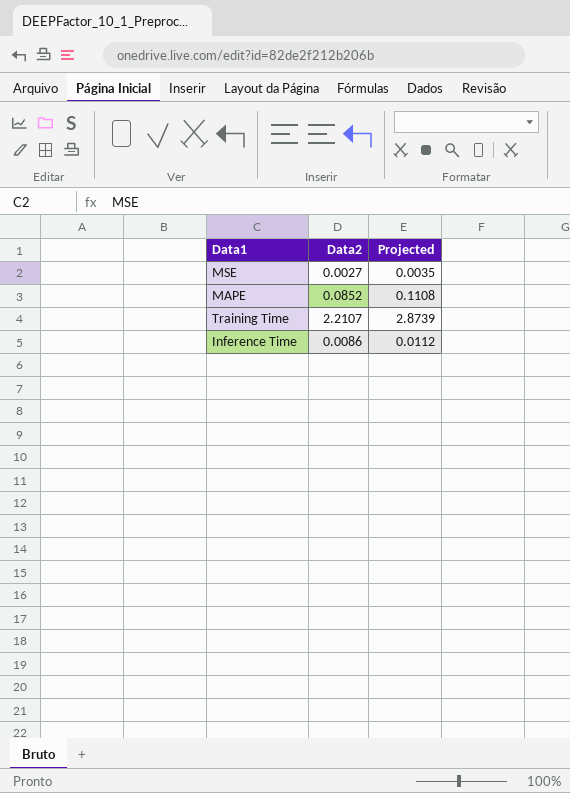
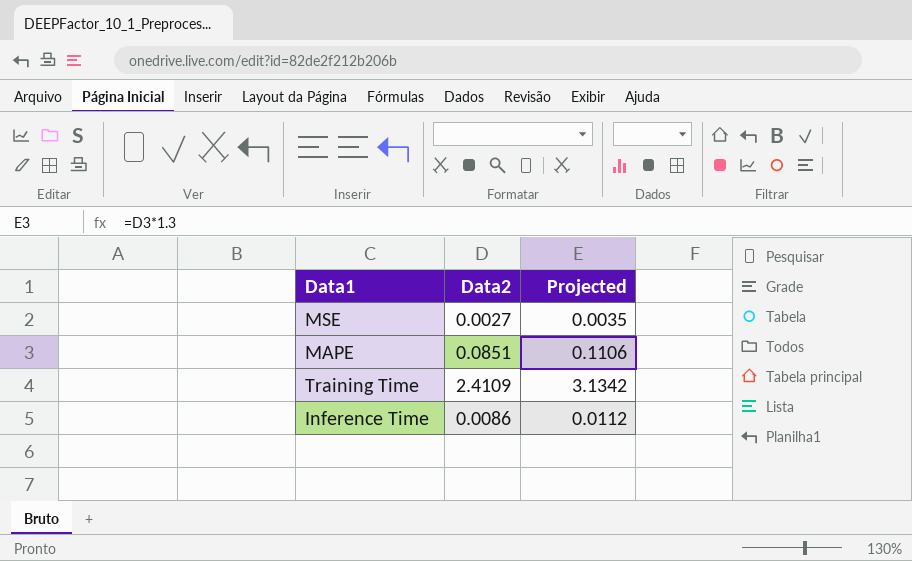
MAPE | Data2: 0.0852 -> 0.0851
MAPE | Projected: 0.1108 -> 0.1106
Training Time | Data2: 2.2107 -> 2.4109
Training Time | Projected: 2.8739 -> 3.1342

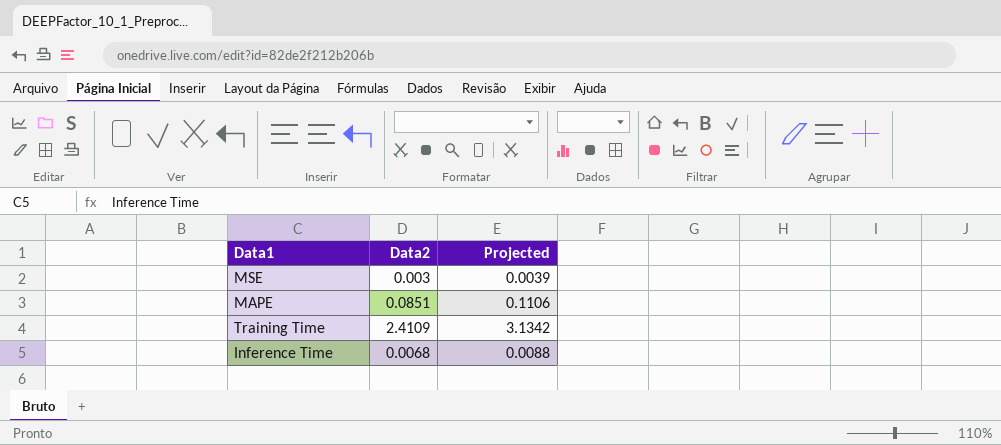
MSE | Data2: 0.0027 -> 0.003
MSE | Projected: 0.0035 -> 0.0039
Inference Time | Data2: 0.0086 -> 0.0068
Inference Time | Projected: 0.0112 -> 0.0088

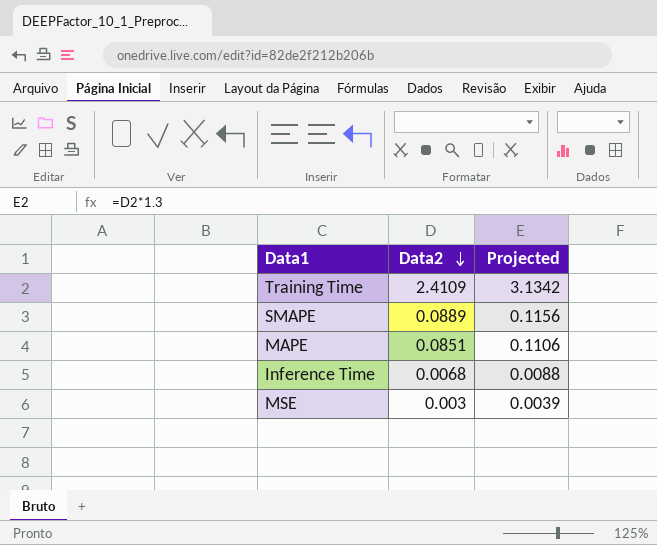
row order: none -> Data2 descending
row SMAPE: none -> 0.0889 | 0.1156

